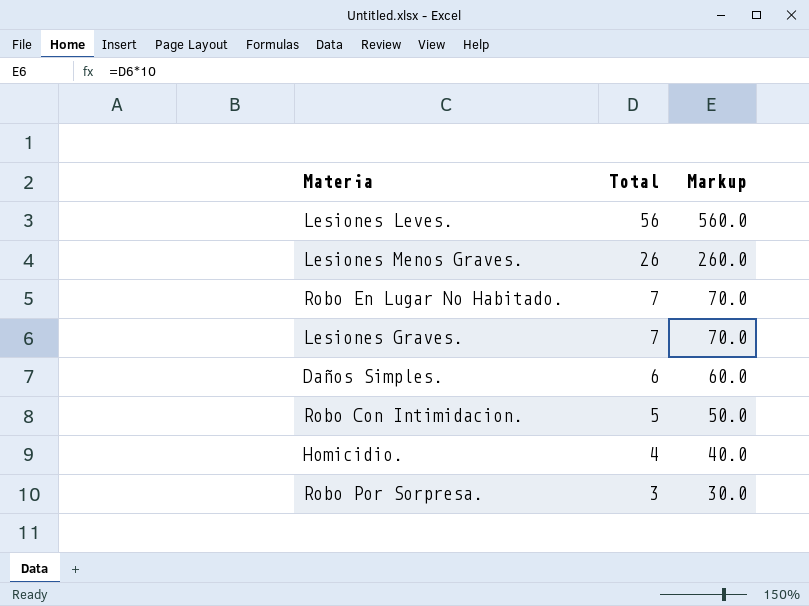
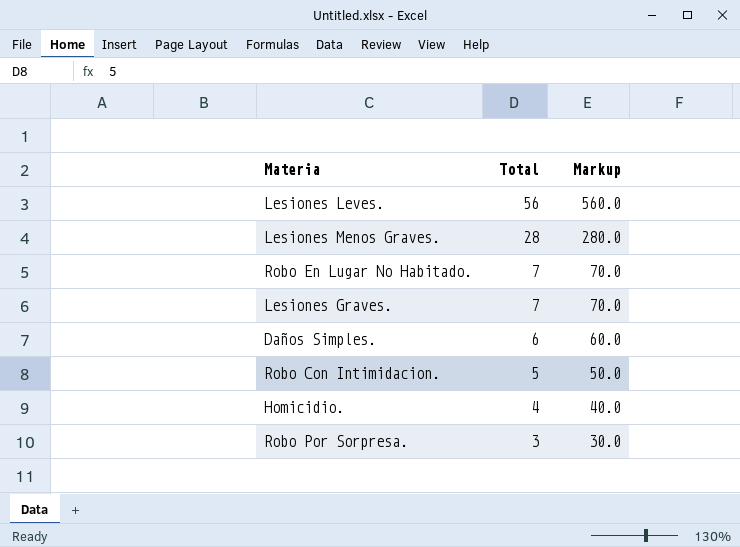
Lesiones Menos Graves. | Total: 26 -> 28
Lesiones Menos Graves. | Markup: 260.0 -> 280.0

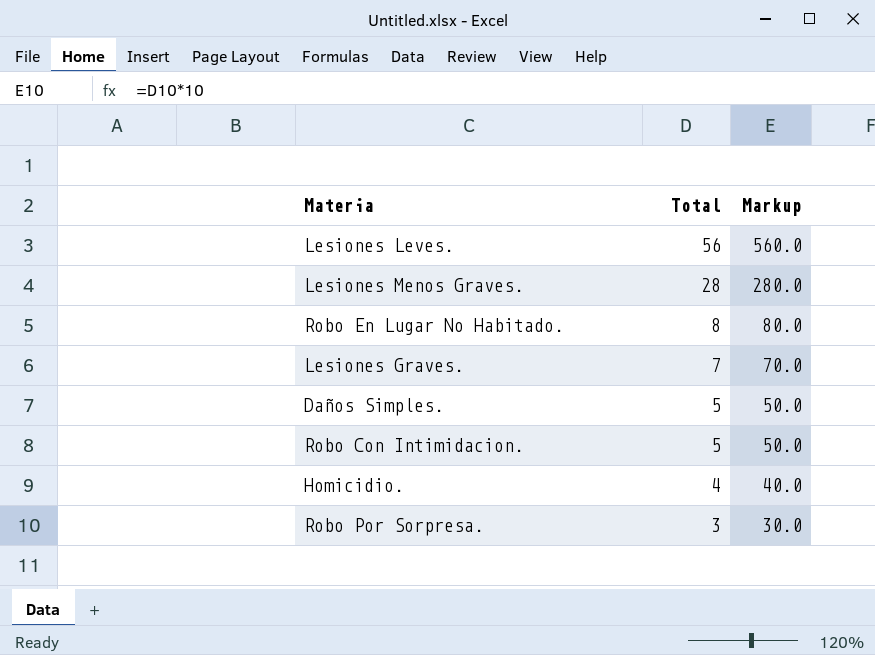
Robo En Lugar No Habitado. | Total: 7 -> 8
Robo En Lugar No Habitado. | Markup: 70.0 -> 80.0
Daños Simples. | Total: 6 -> 5
Daños Simples. | Markup: 60.0 -> 50.0

